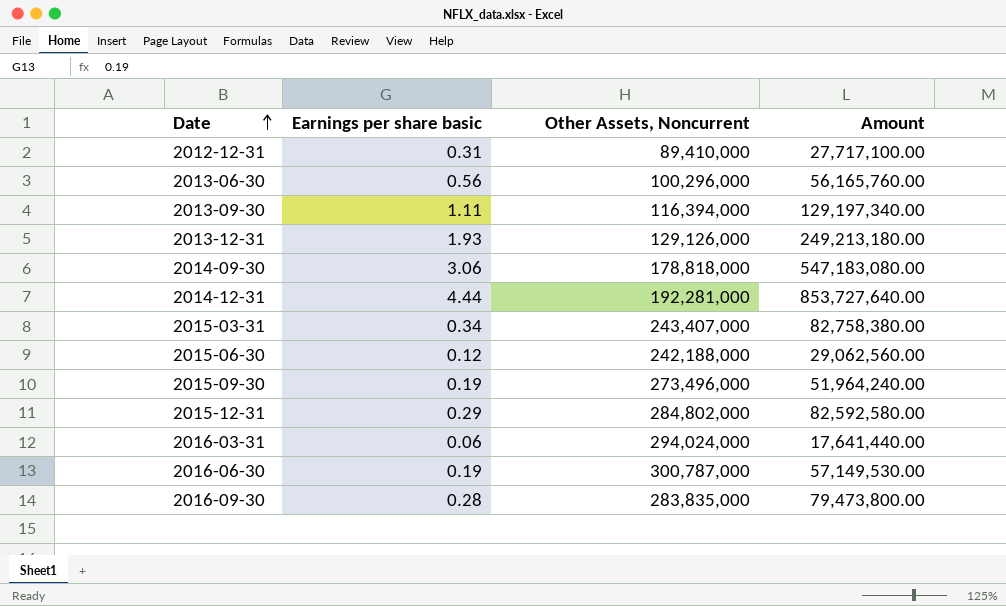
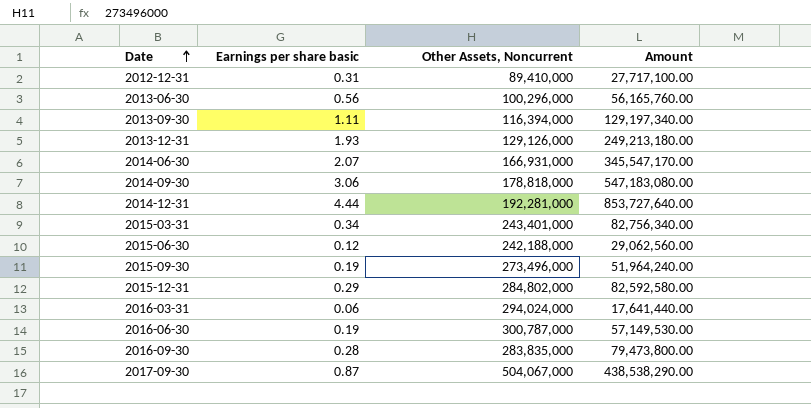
row 2014-06-30: none -> 2.07 | 166,931,000 | 345,547,170.00
2015-03-31 | Other Assets, Noncurrent: 243,407,000 -> 243,401,000
2015-03-31 | Amount: 82,758,380.00 -> 82,756,340.00
row 2017-09-30: none -> 0.87 | 504,067,000 | 438,538,290.00

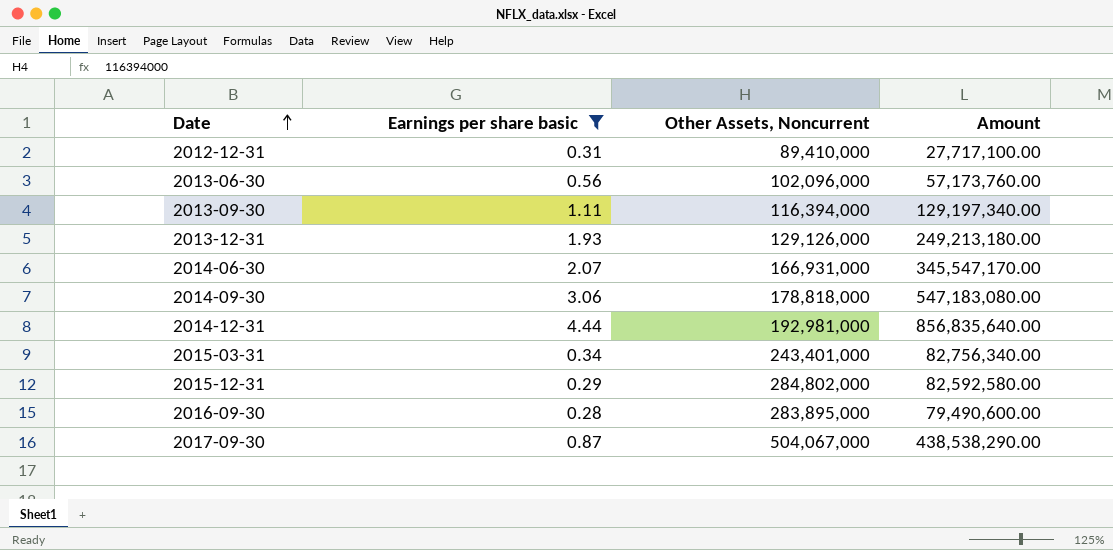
filter: none -> Earnings per share basic >= 0.28
2013-06-30 | Other Assets, Noncurrent: 100,296,000 -> 102,096,000
2013-06-30 | Amount: 56,165,760.00 -> 57,173,760.00
2014-12-31 | Other Assets, Noncurrent: 192,281,000 -> 192,981,000
2014-12-31 | Amount: 853,727,640.00 -> 856,835,640.00
2016-09-30 | Other Assets, Noncurrent: 283,835,000 -> 283,895,000
2016-09-30 | Amount: 79,473,800.00 -> 79,490,600.00

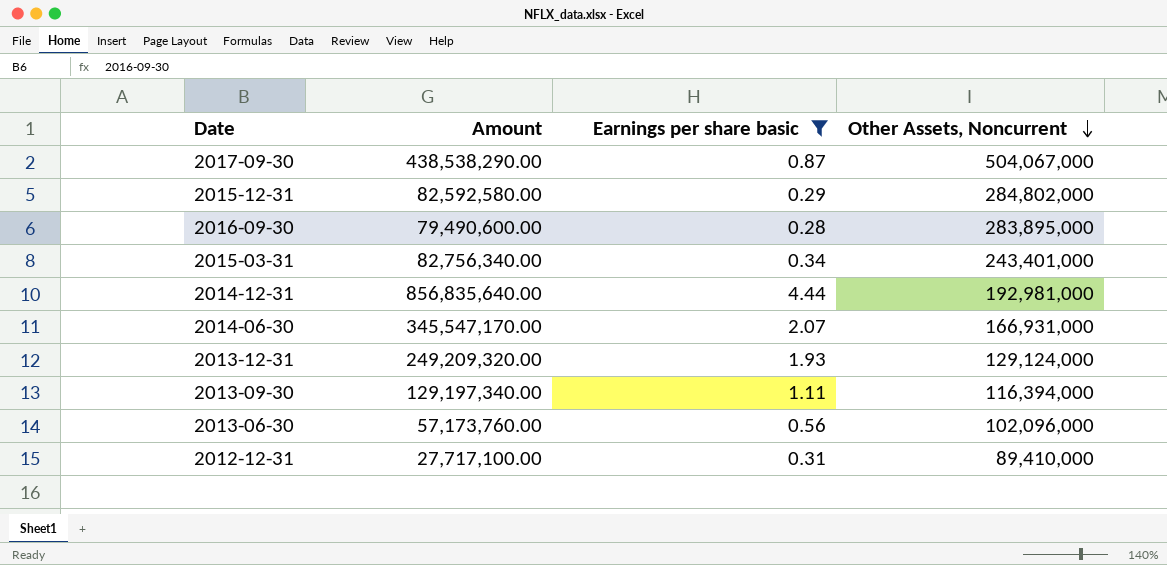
row order: Date ascending -> Other Assets, Noncurrent descending
column Amount | position: 4 -> 2
row 2014-09-30: 3.06 | 178,818,000 | 547,183,080.00 -> none
2013-12-31 | Amount: 249,213,180.00 -> 249,209,320.00
2013-12-31 | Other Assets, Noncurrent: 129,126,000 -> 129,124,000

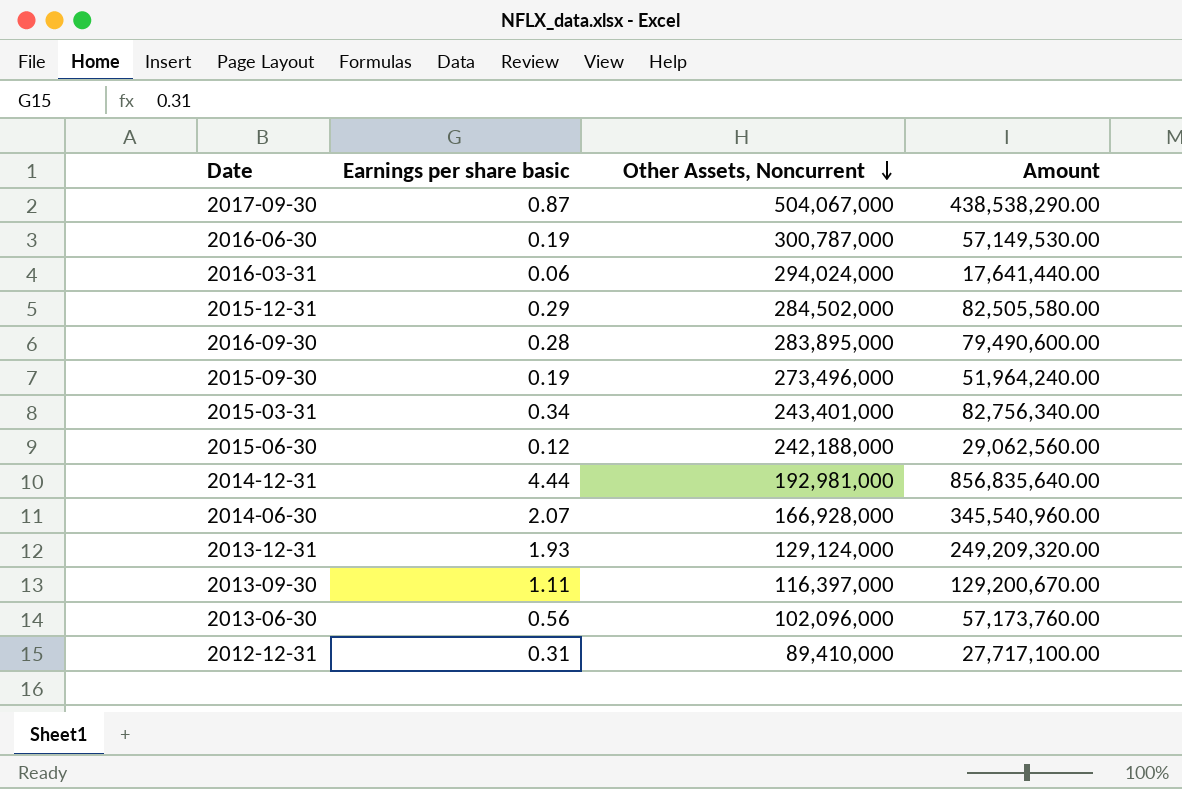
filter: Earnings per share basic >= 0.28 -> none
column Amount | position: 2 -> 4
2015-12-31 | Other Assets, Noncurrent: 284,802,000 -> 284,502,000
2015-12-31 | Amount: 82,592,580.00 -> 82,505,580.00
2014-06-30 | Other Assets, Noncurrent: 166,931,000 -> 166,928,000
2014-06-30 | Amount: 345,547,170.00 -> 345,540,960.00
2013-09-30 | Other Assets, Noncurrent: 116,394,000 -> 116,397,000
2013-09-30 | Amount: 129,197,340.00 -> 129,200,670.00

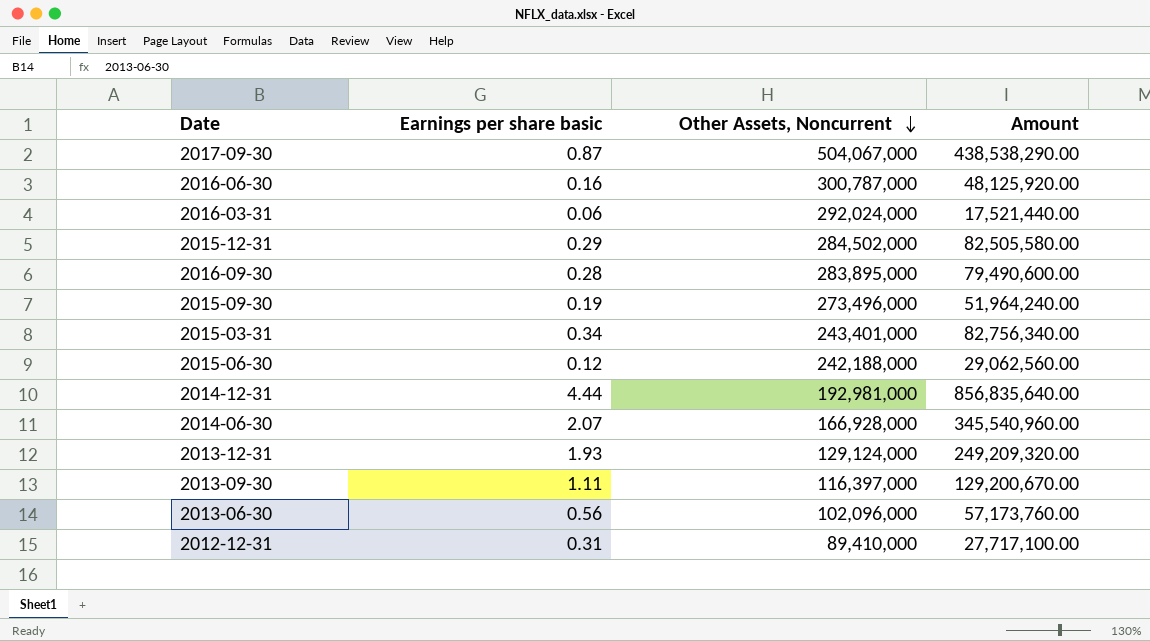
2016-06-30 | Earnings per share basic: 0.19 -> 0.16
2016-06-30 | Amount: 57,149,530.00 -> 48,125,920.00
2016-03-31 | Other Assets, Noncurrent: 294,024,000 -> 292,024,000
2016-03-31 | Amount: 17,641,440.00 -> 17,521,440.00

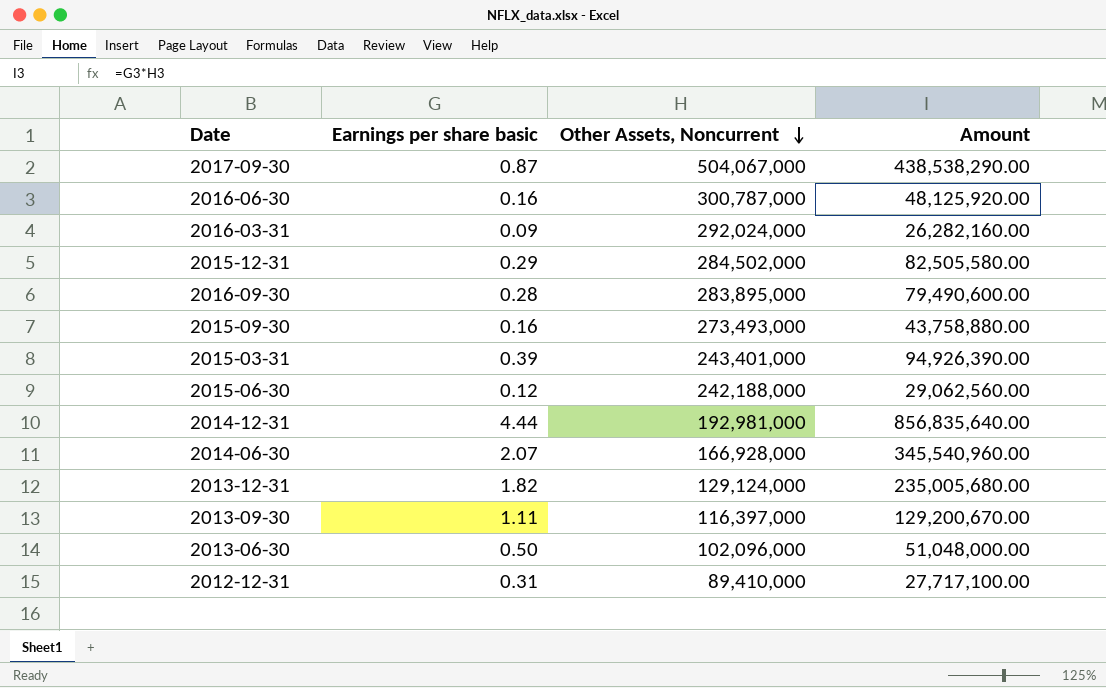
2016-03-31 | Earnings per share basic: 0.06 -> 0.09
2016-03-31 | Amount: 17,521,440.00 -> 26,282,160.00
2015-09-30 | Earnings per share basic: 0.19 -> 0.16
2015-09-30 | Other Assets, Noncurrent: 273,496,000 -> 273,493,000
2015-09-30 | Amount: 51,964,240.00 -> 43,758,880.00
2015-03-31 | Earnings per share basic: 0.34 -> 0.39
2015-03-31 | Amount: 82,756,340.00 -> 94,926,390.00
2013-12-31 | Earnings per share basic: 1.93 -> 1.82
2013-12-31 | Amount: 249,209,320.00 -> 235,005,680.00
2013-06-30 | Earnings per share basic: 0.56 -> 0.50
2013-06-30 | Amount: 57,173,760.00 -> 51,048,000.00

